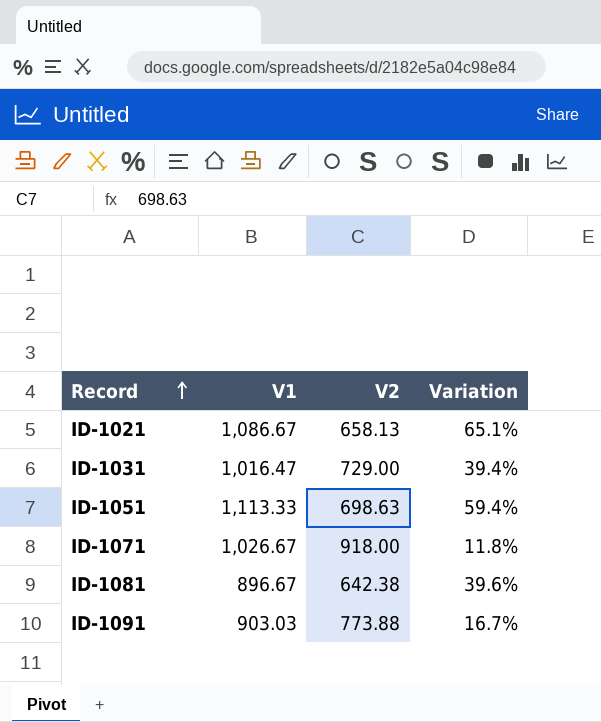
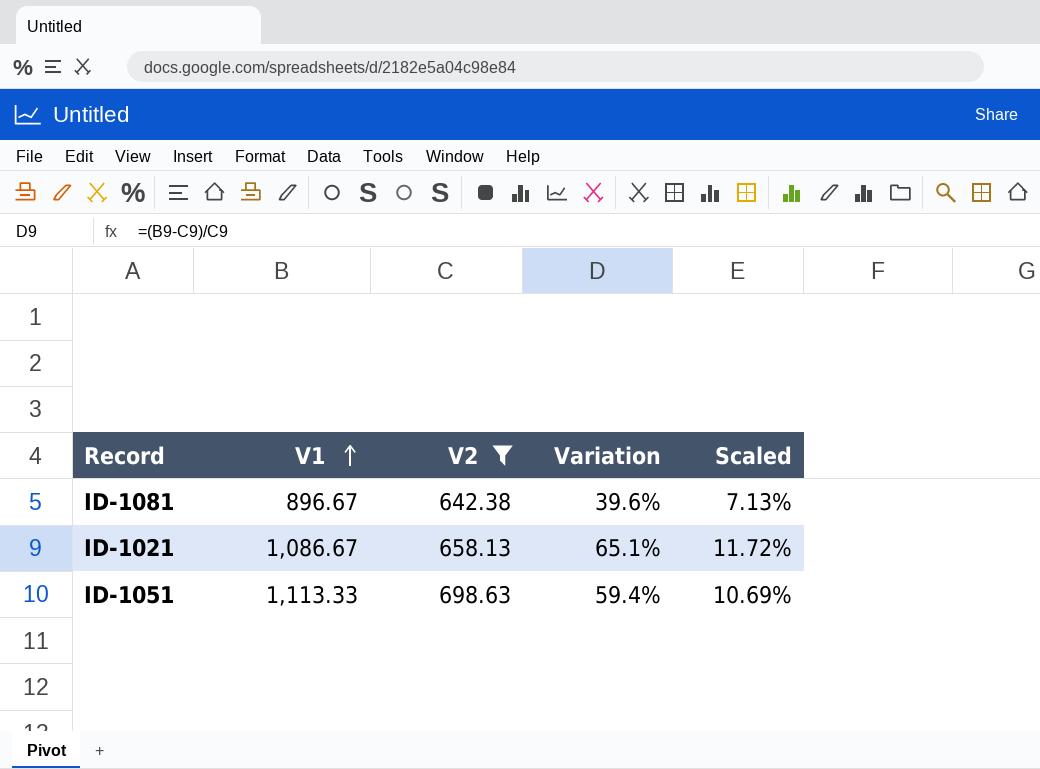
filter: none -> V2 <= 698.63
row order: Record ascending -> V1 ascending
column Scaled | formula: none -> [Variation] * 0.18

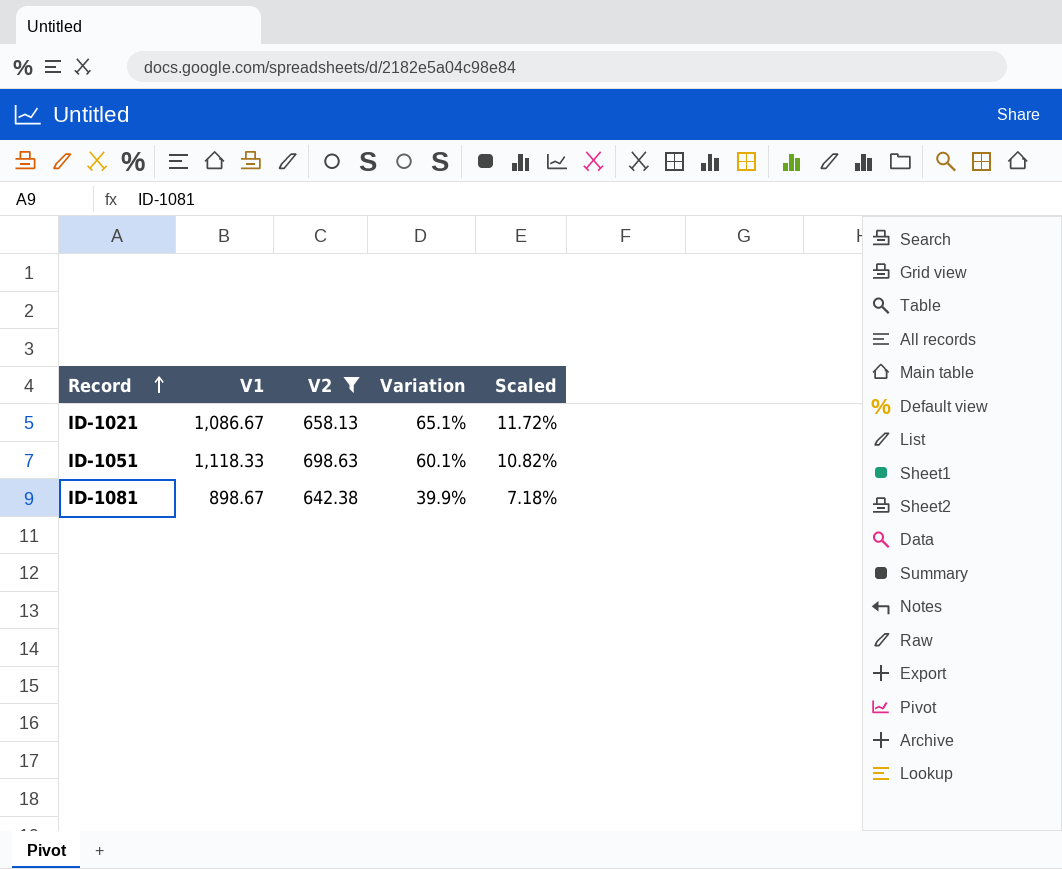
row order: V1 ascending -> Record ascending
ID-1051 | V1: 1,113.33 -> 1,118.33
ID-1051 | Variation: 59.4% -> 60.1%
ID-1051 | Scaled: 10.69% -> 10.82%
ID-1081 | V1: 896.67 -> 898.67
ID-1081 | Variation: 39.6% -> 39.9%
ID-1081 | Scaled: 7.13% -> 7.18%

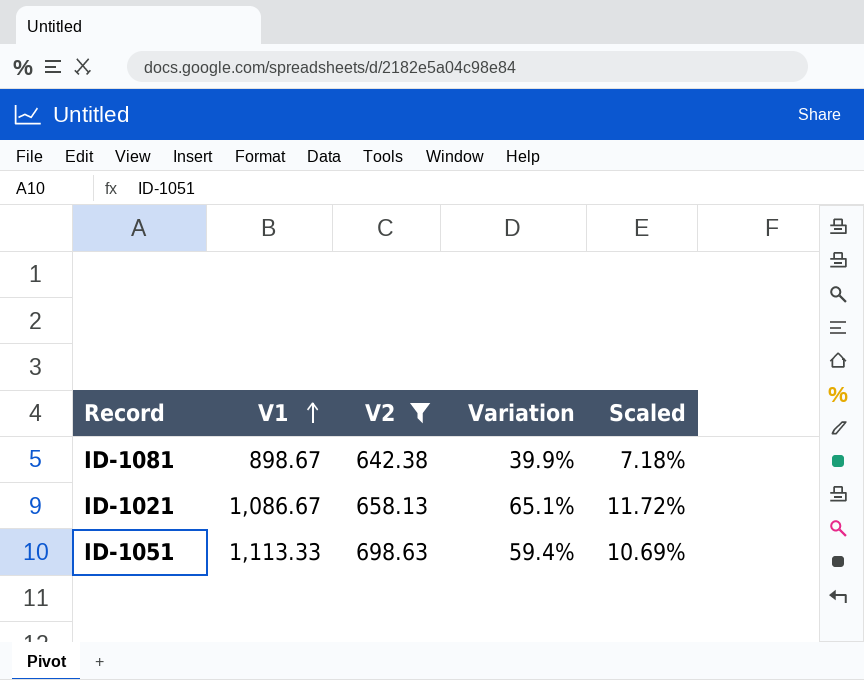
row order: Record ascending -> V1 ascending
ID-1051 | V1: 1,118.33 -> 1,113.33
ID-1051 | Variation: 60.1% -> 59.4%
ID-1051 | Scaled: 10.82% -> 10.69%

